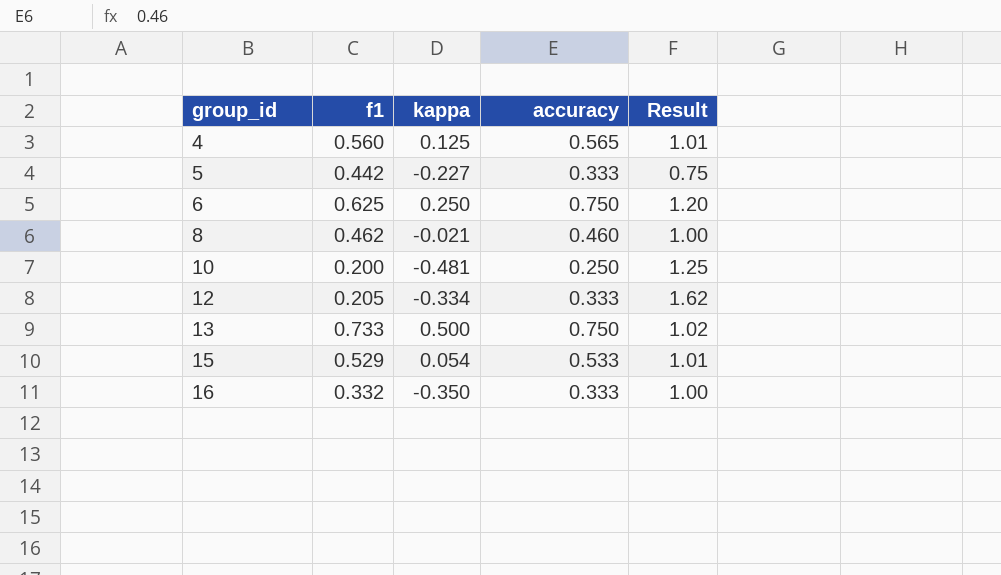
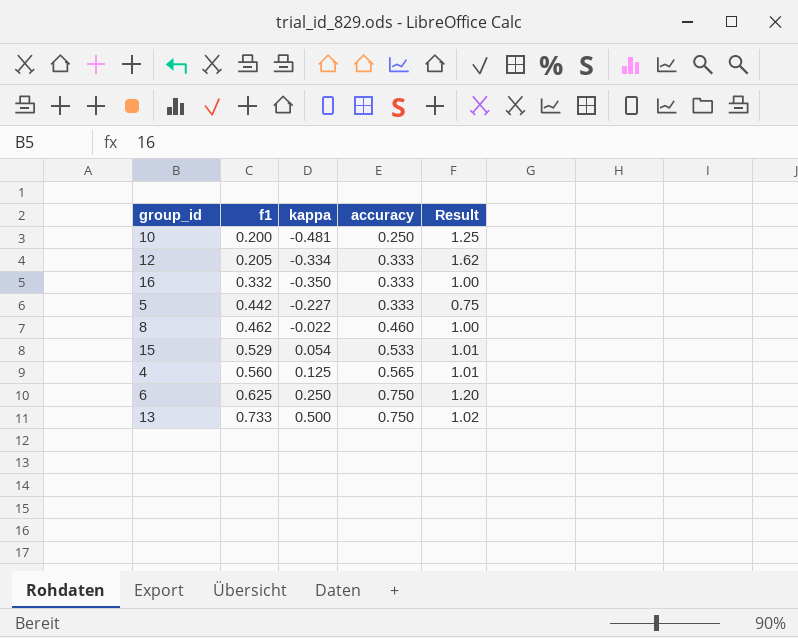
row order: group_id ascending -> f1 ascending
8 | kappa: -0.021 -> -0.022

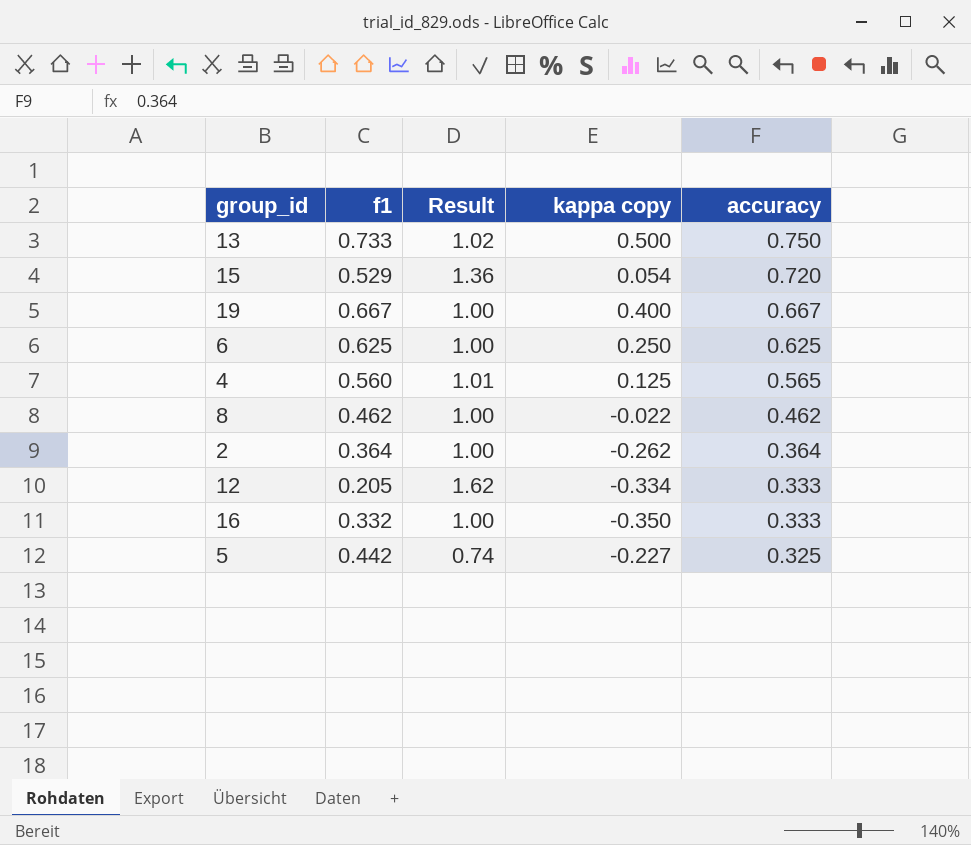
row order: f1 ascending -> accuracy descending
column Result | position: 5 -> 3
column name: kappa -> kappa copy
row 10: 0.200 | -0.481 | 0.250 | 1.25 -> none
15 | Result: 1.01 -> 1.36
15 | accuracy: 0.533 -> 0.720
row 19: none -> 0.667 | 1.00 | 0.400 | 0.667
6 | Result: 1.20 -> 1.00
6 | accuracy: 0.750 -> 0.625
8 | accuracy: 0.460 -> 0.462
row 2: none -> 0.364 | 1.00 | -0.262 | 0.364
5 | Result: 0.75 -> 0.74
5 | accuracy: 0.333 -> 0.325

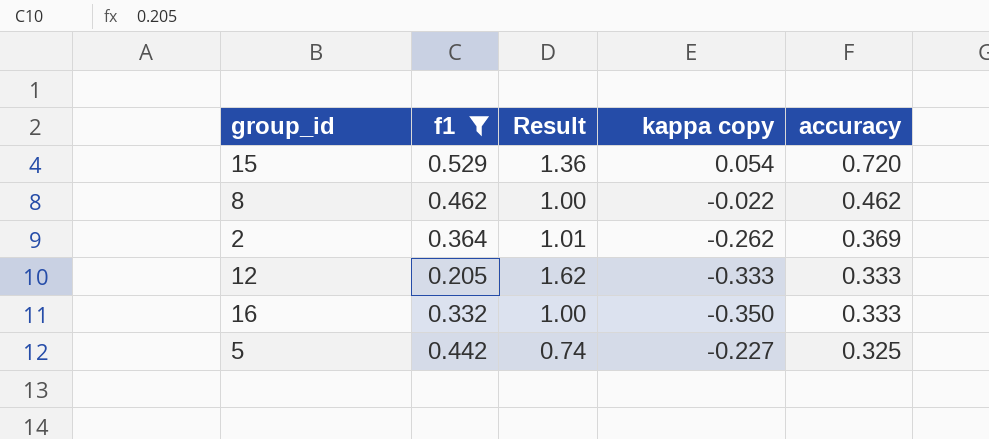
filter: none -> f1 <= 0.529
2 | Result: 1.00 -> 1.01
2 | accuracy: 0.364 -> 0.369
12 | kappa copy: -0.334 -> -0.333

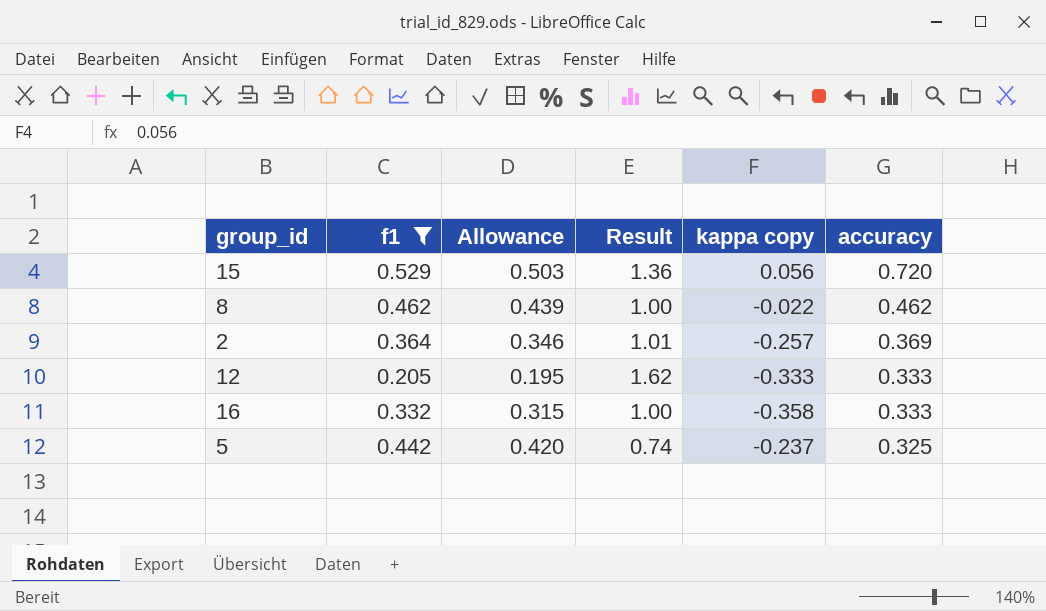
column Allowance | formula: none -> [f1] * 0.95
15 | kappa copy: 0.054 -> 0.056
2 | kappa copy: -0.262 -> -0.257
16 | kappa copy: -0.350 -> -0.358
5 | kappa copy: -0.227 -> -0.237

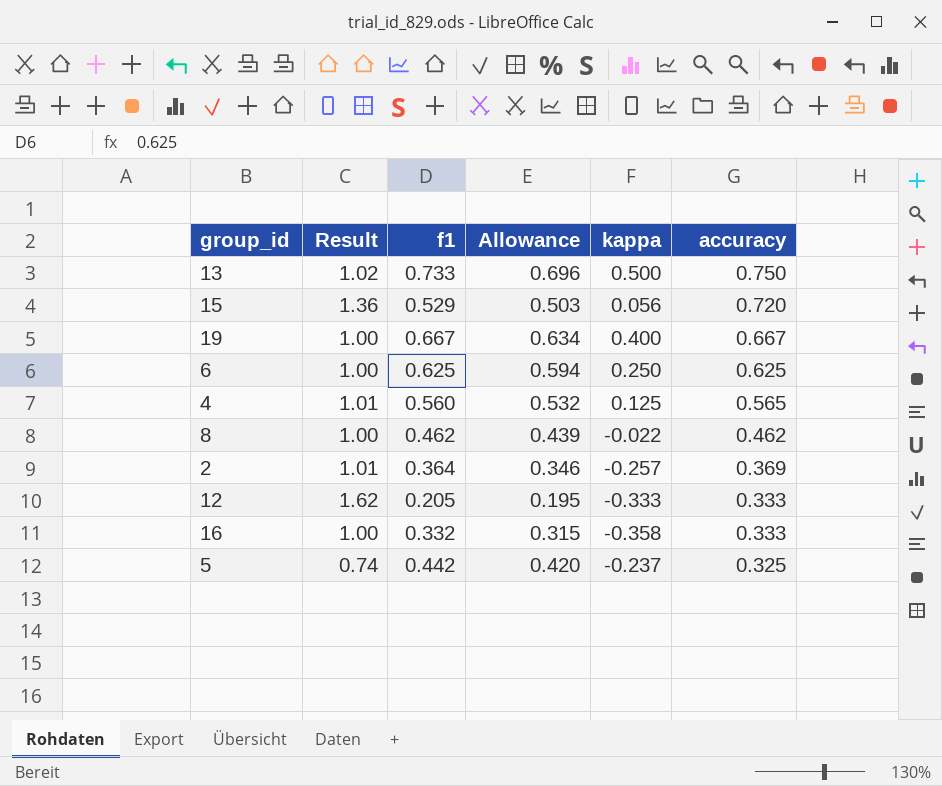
filter: f1 <= 0.529 -> none
column Result | position: 4 -> 2
column name: kappa copy -> kappa

